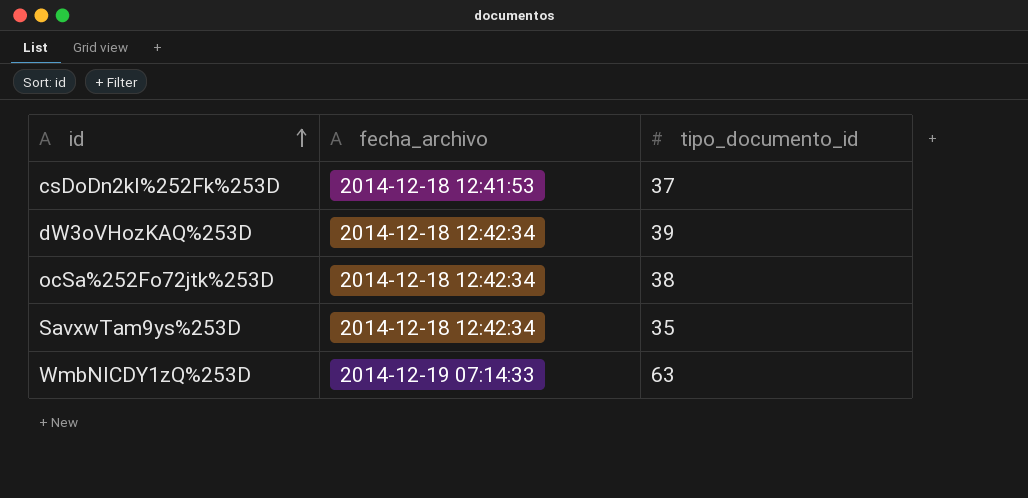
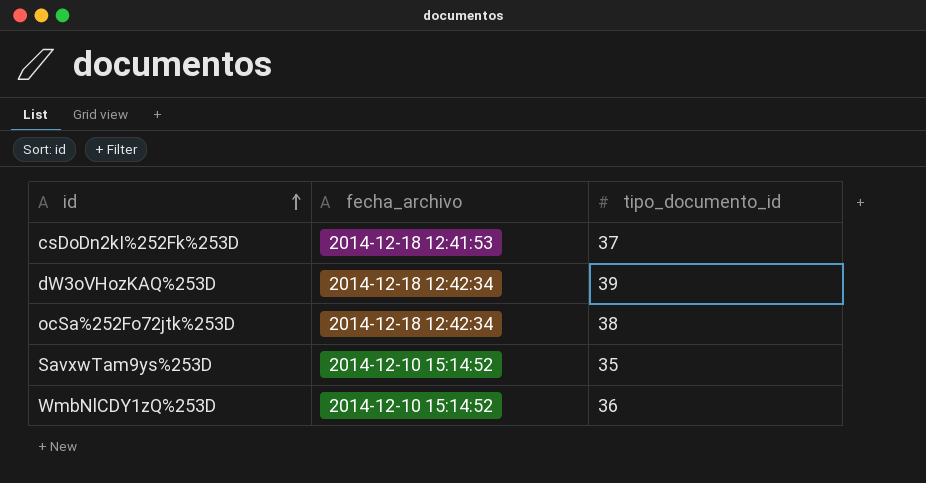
SavxwTam9ys%253D | fecha_archivo: 2014-12-18 12:42:34 -> 2014-12-10 15:14:52
WmbNlCDY1zQ%253D | fecha_archivo: 2014-12-19 07:14:33 -> 2014-12-10 15:14:52
WmbNlCDY1zQ%253D | tipo_documento_id: 63 -> 36

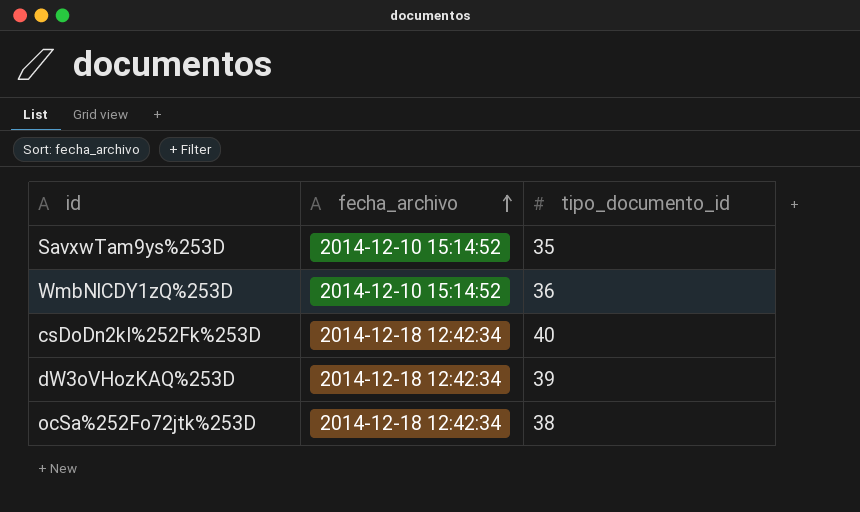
row order: id ascending -> fecha_archivo ascending
csDoDn2kI%252Fk%253D | fecha_archivo: 2014-12-18 12:41:53 -> 2014-12-18 12:42:34
csDoDn2kI%252Fk%253D | tipo_documento_id: 37 -> 40

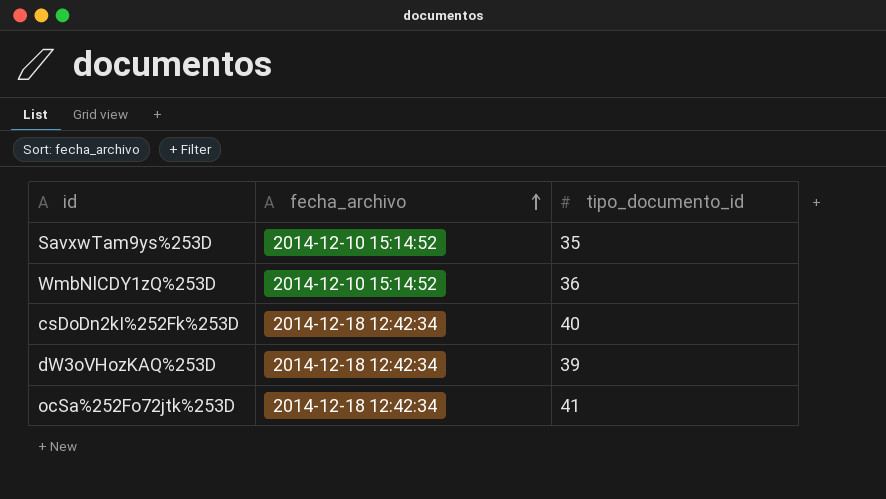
ocSa%252Fo72jtk%253D | tipo_documento_id: 38 -> 41

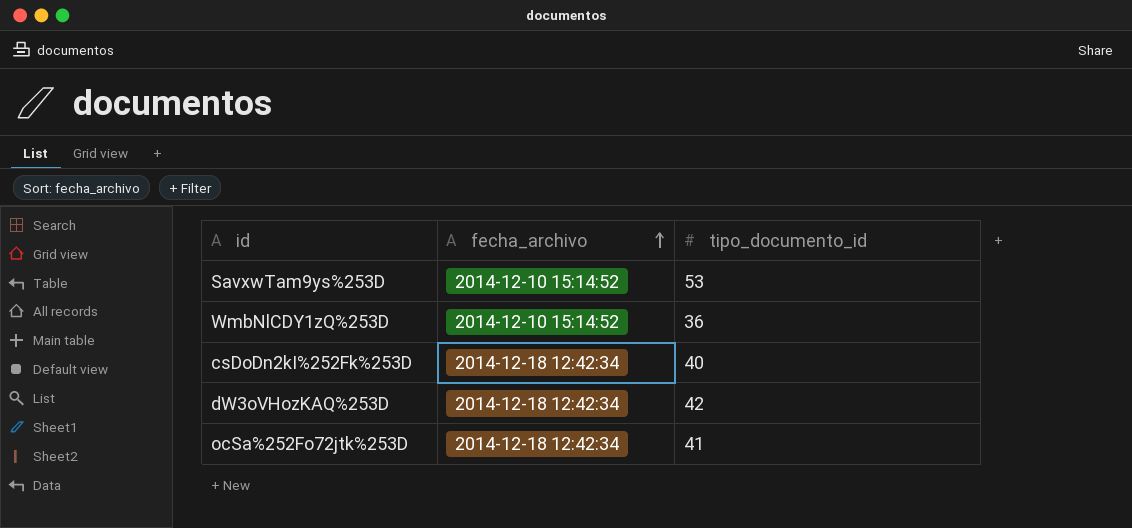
SavxwTam9ys%253D | tipo_documento_id: 35 -> 53
dW3oVHozKAQ%253D | tipo_documento_id: 39 -> 42

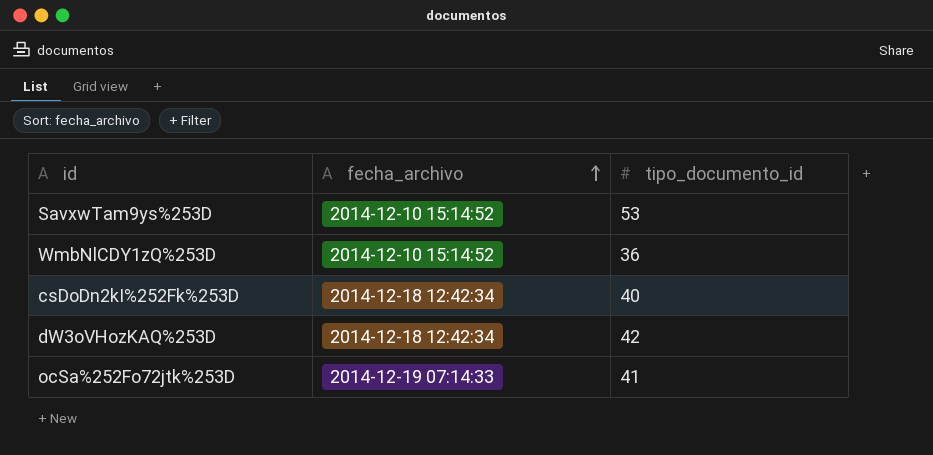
ocSa%252Fo72jtk%253D | fecha_archivo: 2014-12-18 12:42:34 -> 2014-12-19 07:14:33

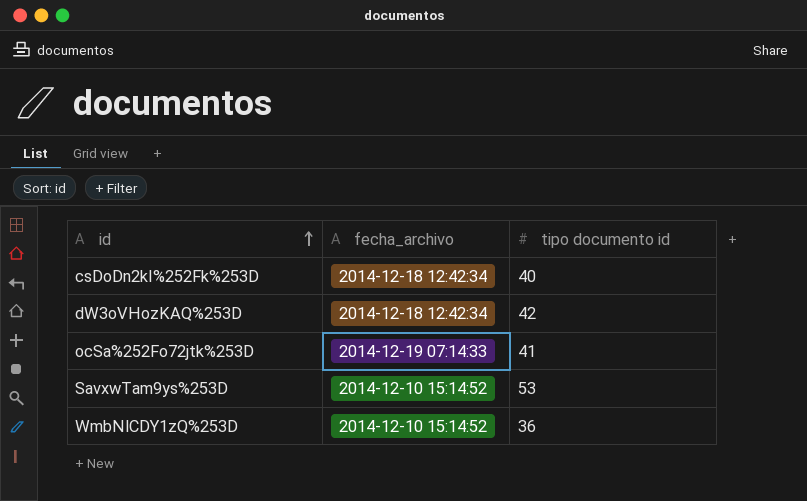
row order: fecha_archivo ascending -> id ascending
column name: tipo_documento_id -> tipo documento id

